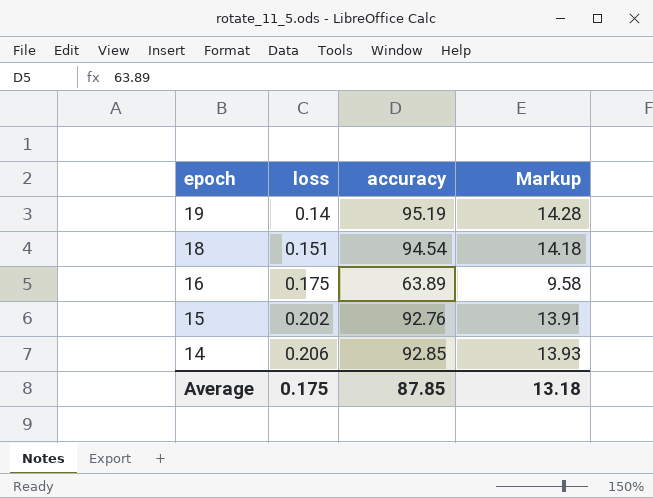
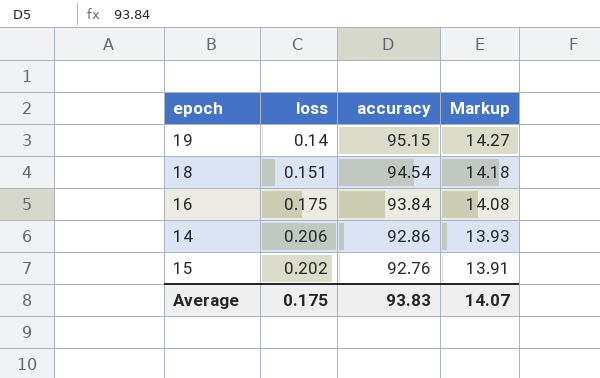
row order: epoch descending -> accuracy descending
19 | accuracy: 95.19 -> 95.15
19 | Markup: 14.28 -> 14.27
16 | accuracy: 63.89 -> 93.84
16 | Markup: 9.58 -> 14.08
14 | accuracy: 92.85 -> 92.86
Average | accuracy: 87.85 -> 93.83
Average | Markup: 13.18 -> 14.07

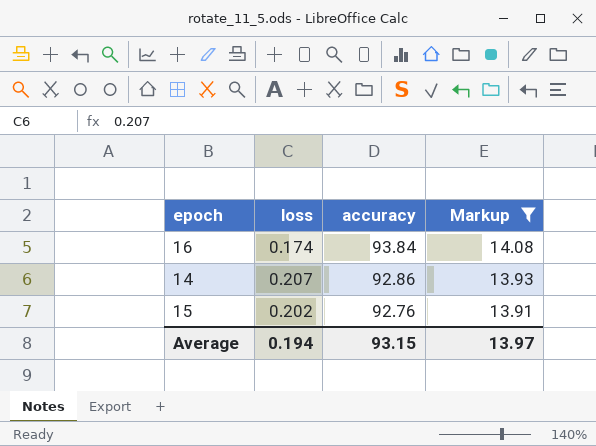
filter: none -> Markup <= 14.08
16 | loss: 0.175 -> 0.174
14 | loss: 0.206 -> 0.207
Average | loss: 0.175 -> 0.194
Average | accuracy: 93.83 -> 93.15
Average | Markup: 14.07 -> 13.97

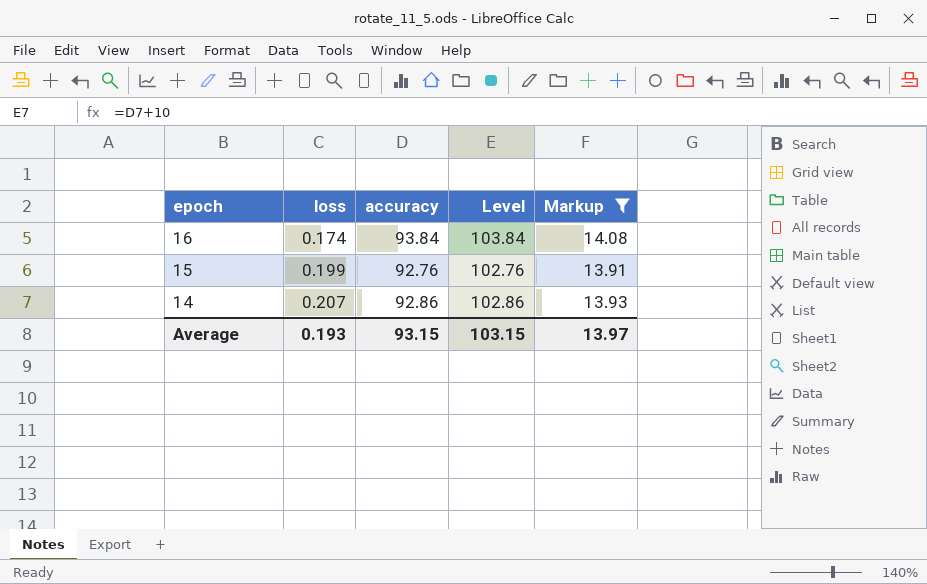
row order: accuracy descending -> epoch descending
column Level | formula: none -> [accuracy] + 10
15 | loss: 0.202 -> 0.199
Average | loss: 0.194 -> 0.193

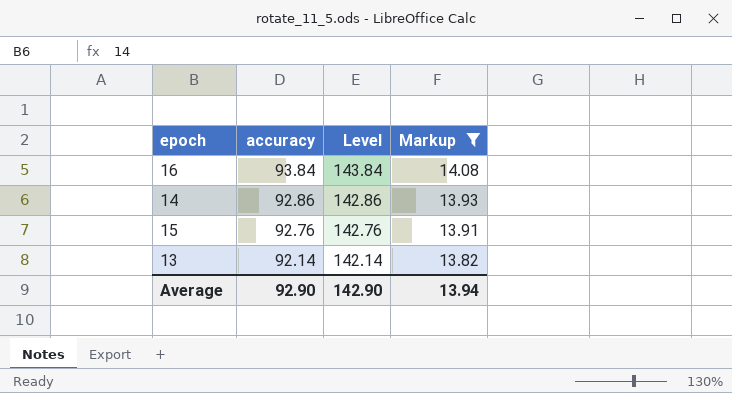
row order: epoch descending -> accuracy descending
column loss | position: 2 -> none
column Level | formula: [accuracy] + 10 -> [accuracy] + 50
row 13: none -> 92.14 | 142.14 | 13.82
Average | accuracy: 93.15 -> 92.90
Average | Level: 103.15 -> 142.90
Average | Markup: 13.97 -> 13.94

